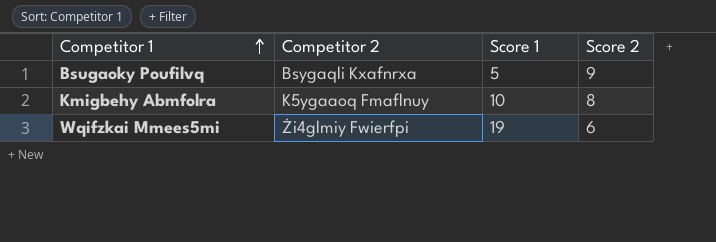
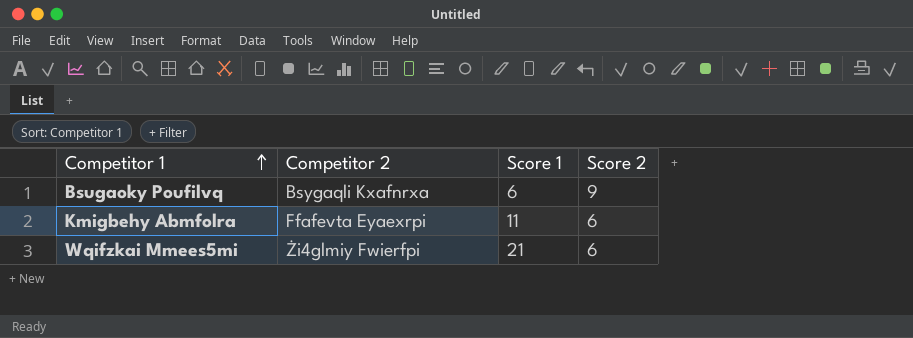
Bsugaoky Poufilvq | Score 1: 5 -> 6
Kmigbehy Abmfolra | Competitor 2: K5ygaaoq Fmaflnuy -> Ffafevta Eyaexrpi
Kmigbehy Abmfolra | Score 1: 10 -> 11
Kmigbehy Abmfolra | Score 2: 8 -> 6
Wqifzkai Mmees5mi | Score 1: 19 -> 21

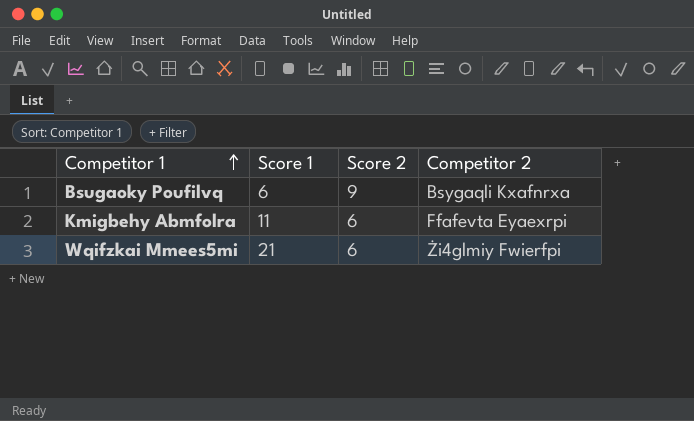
column Competitor 2 | position: 2 -> 4

